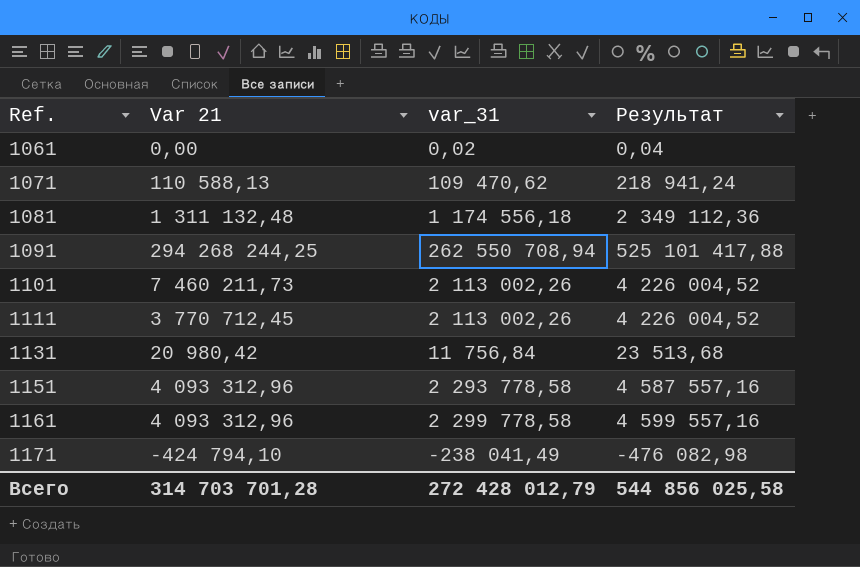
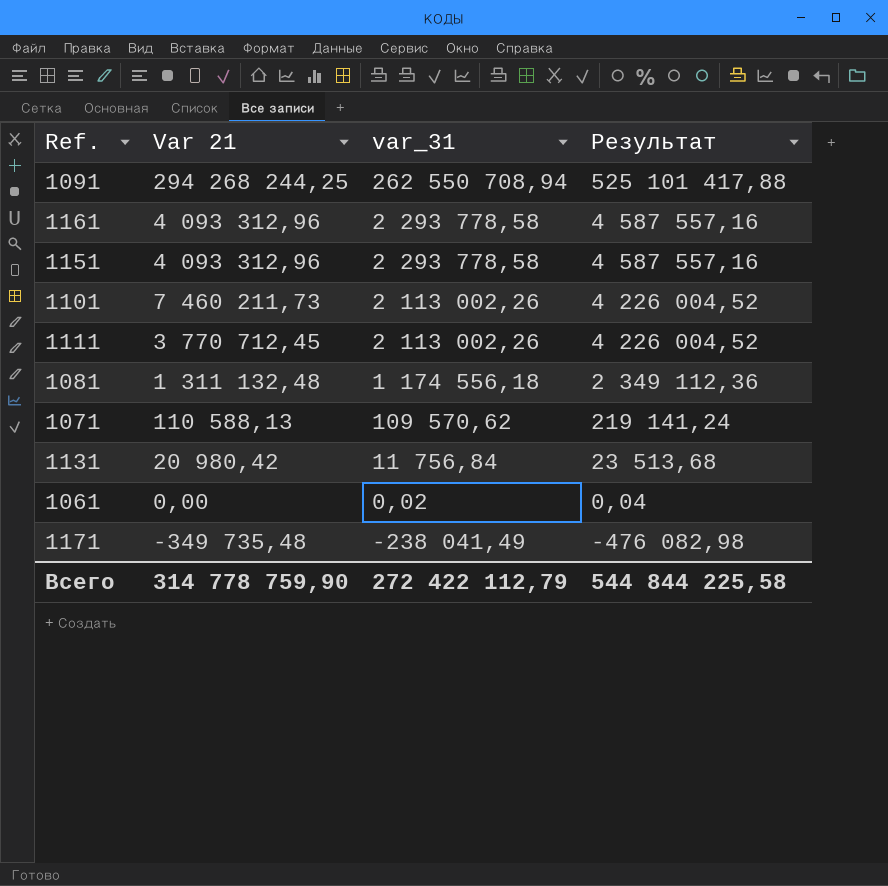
row order: Ref. ascending -> var_31 descending
1161 | var_31: 2 299 778,58 -> 2 293 778,58
1161 | Результат: 4 599 557,16 -> 4 587 557,16
1071 | var_31: 109 470,62 -> 109 570,62
1071 | Результат: 218 941,24 -> 219 141,24
1171 | Var 21: -424 794,10 -> -349 735,48
Всего | Var 21: 314 703 701,28 -> 314 778 759,90
Всего | var_31: 272 428 012,79 -> 272 422 112,79
Всего | Результат: 544 856 025,58 -> 544 844 225,58

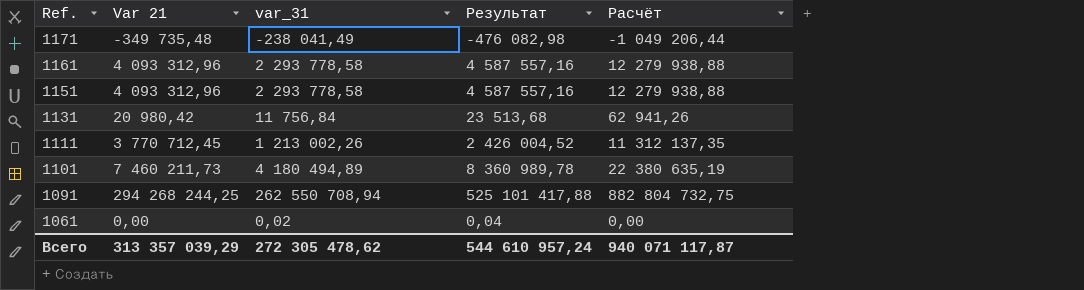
row order: var_31 descending -> Ref. descending
column Расчёт | formula: none -> [Var 21] * 3
row 1081: 1 311 132,48 | 1 174 556,18 | 2 349 112,36 -> none
row 1071: 110 588,13 | 109 570,62 | 219 141,24 -> none
1111 | var_31: 2 113 002,26 -> 1 213 002,26
1111 | Результат: 4 226 004,52 -> 2 426 004,52
1101 | var_31: 2 113 002,26 -> 4 180 494,89
1101 | Результат: 4 226 004,52 -> 8 360 989,78
Всего | Var 21: 314 778 759,90 -> 313 357 039,29
Всего | var_31: 272 422 112,79 -> 272 305 478,62
Всего | Результат: 544 844 225,58 -> 544 610 957,24

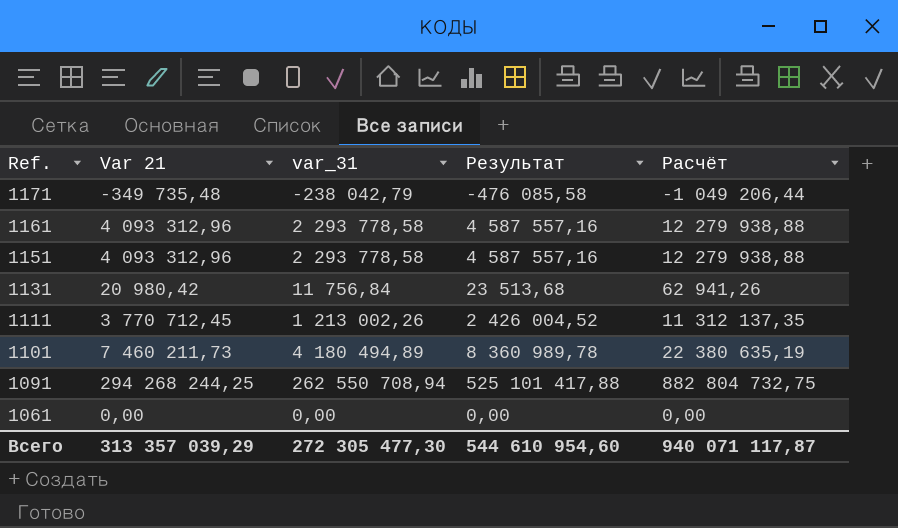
1171 | var_31: -238 041,49 -> -238 042,79
1171 | Результат: -476 082,98 -> -476 085,58
1061 | var_31: 0,02 -> 0,00
1061 | Результат: 0,04 -> 0,00
Всего | var_31: 272 305 478,62 -> 272 305 477,30
Всего | Результат: 544 610 957,24 -> 544 610 954,60

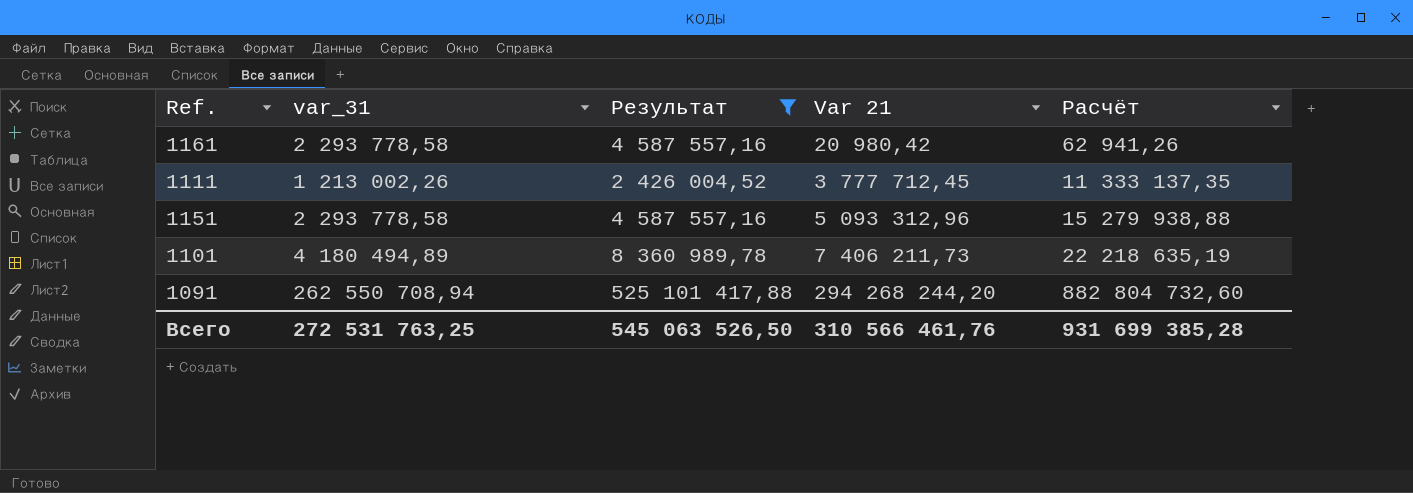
filter: none -> Результат >= 2 426 004,52
row order: Ref. descending -> Var 21 ascending
column Var 21 | position: 2 -> 4
1161 | Var 21: 4 093 312,96 -> 20 980,42
1161 | Расчёт: 12 279 938,88 -> 62 941,26
1111 | Var 21: 3 770 712,45 -> 3 777 712,45
1111 | Расчёт: 11 312 137,35 -> 11 333 137,35
1151 | Var 21: 4 093 312,96 -> 5 093 312,96
1151 | Расчёт: 12 279 938,88 -> 15 279 938,88
1101 | Var 21: 7 460 211,73 -> 7 406 211,73
1101 | Расчёт: 22 380 635,19 -> 22 218 635,19
1091 | Var 21: 294 268 244,25 -> 294 268 244,20
1091 | Расчёт: 882 804 732,75 -> 882 804 732,60
Всего | var_31: 272 305 477,30 -> 272 531 763,25
Всего | Результат: 544 610 954,60 -> 545 063 526,50
Всего | Var 21: 313 357 039,29 -> 310 566 461,76
Всего | Расчёт: 940 071 117,87 -> 931 699 385,28

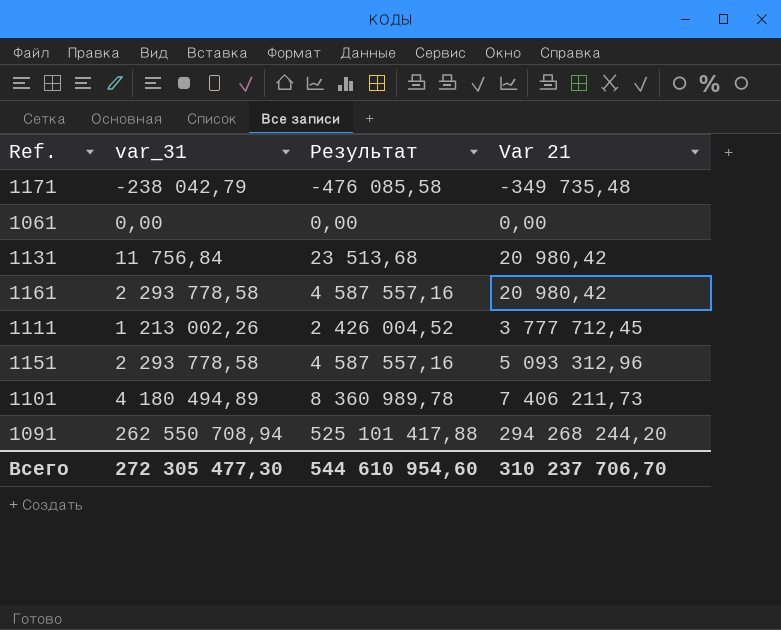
filter: Результат >= 2 426 004,52 -> none
column Расчёт | formula: [Var 21] * 3 -> none
Всего | var_31: 272 531 763,25 -> 272 305 477,30
Всего | Результат: 545 063 526,50 -> 544 610 954,60
Всего | Var 21: 310 566 461,76 -> 310 237 706,70

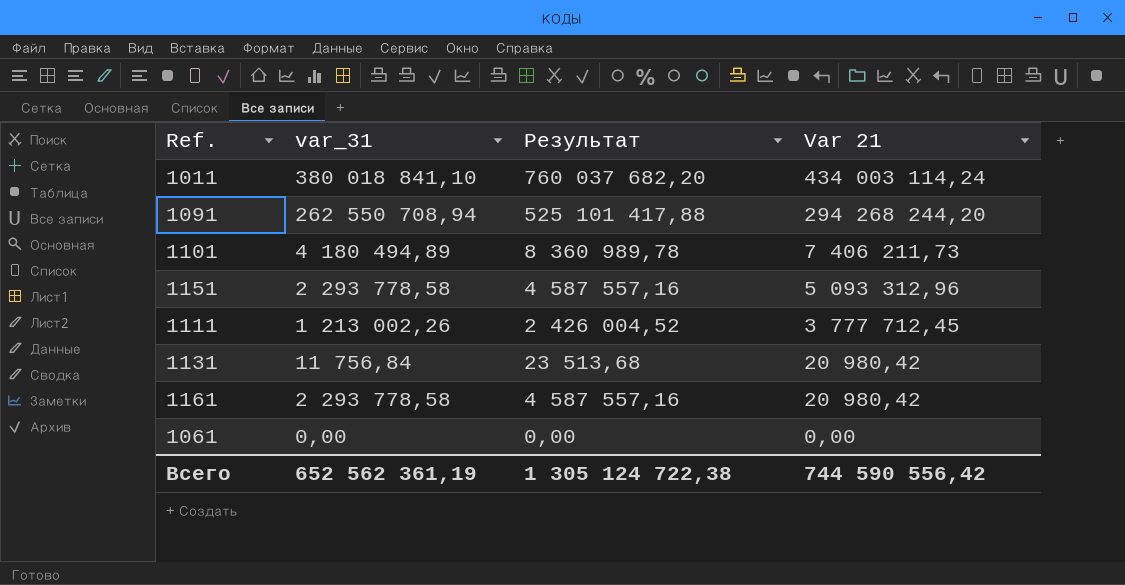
row order: Var 21 ascending -> Var 21 descending
row 1171: -238 042,79 | -476 085,58 | -349 735,48 -> none
row 1011: none -> 380 018 841,10 | 760 037 682,20 | 434 003 114,24
Всего | var_31: 272 305 477,30 -> 652 562 361,19
Всего | Результат: 544 610 954,60 -> 1 305 124 722,38
Всего | Var 21: 310 237 706,70 -> 744 590 556,42

